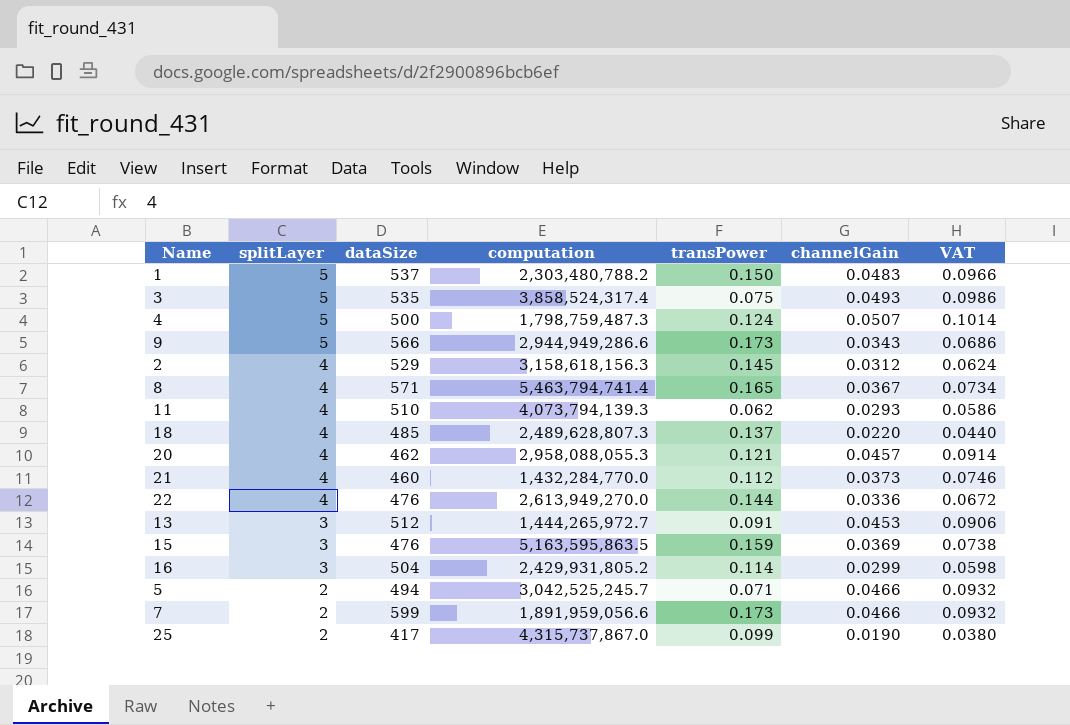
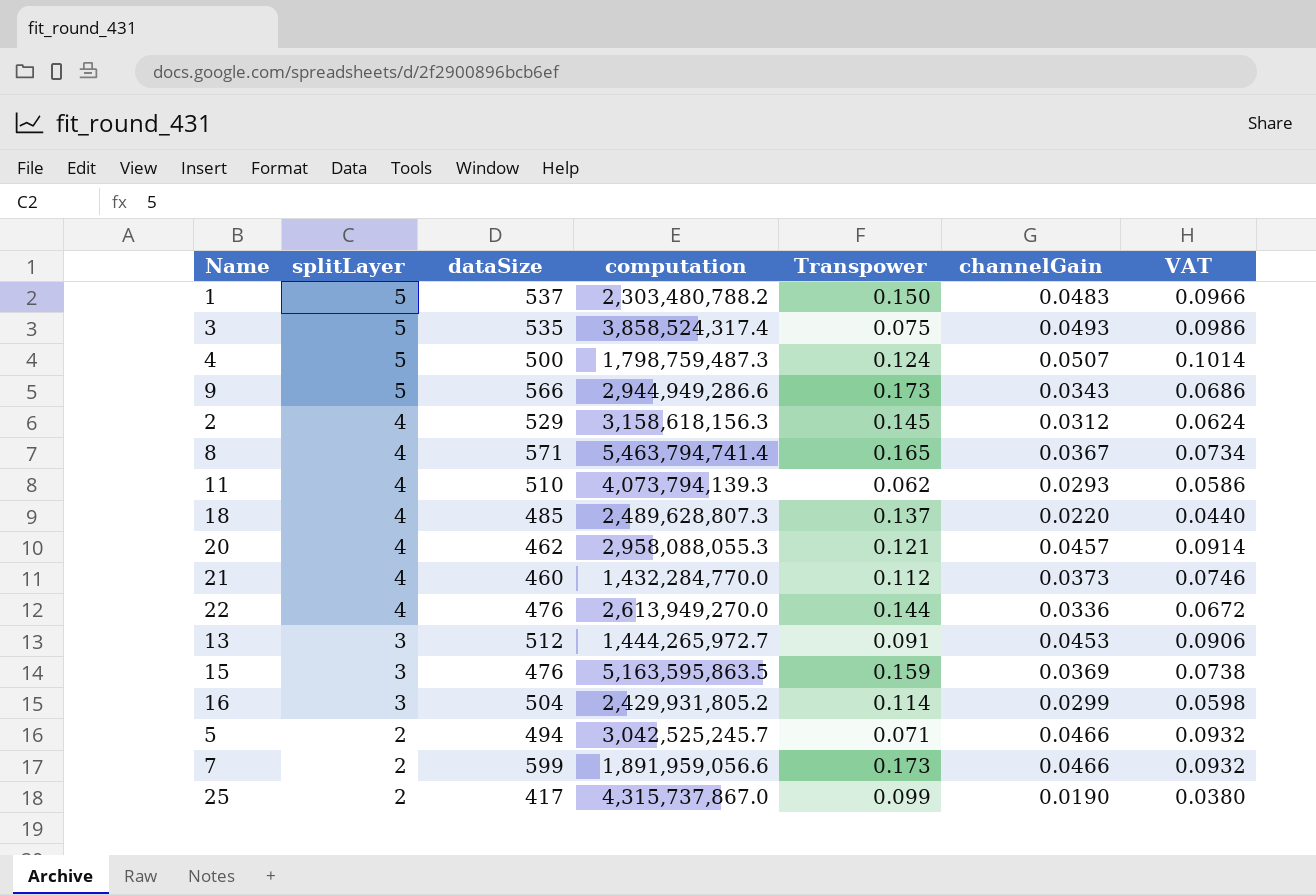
column name: transPower -> Transpower

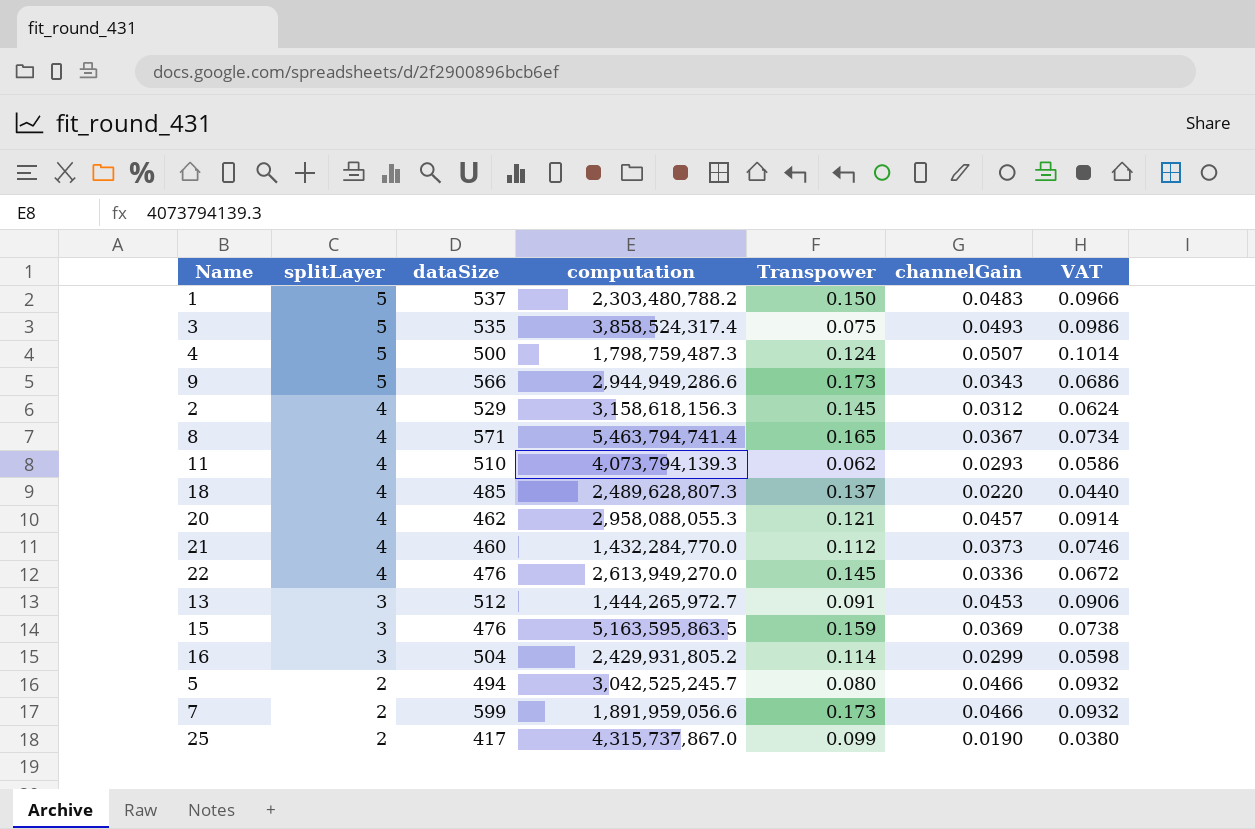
22 | Transpower: 0.144 -> 0.145
5 | Transpower: 0.071 -> 0.080

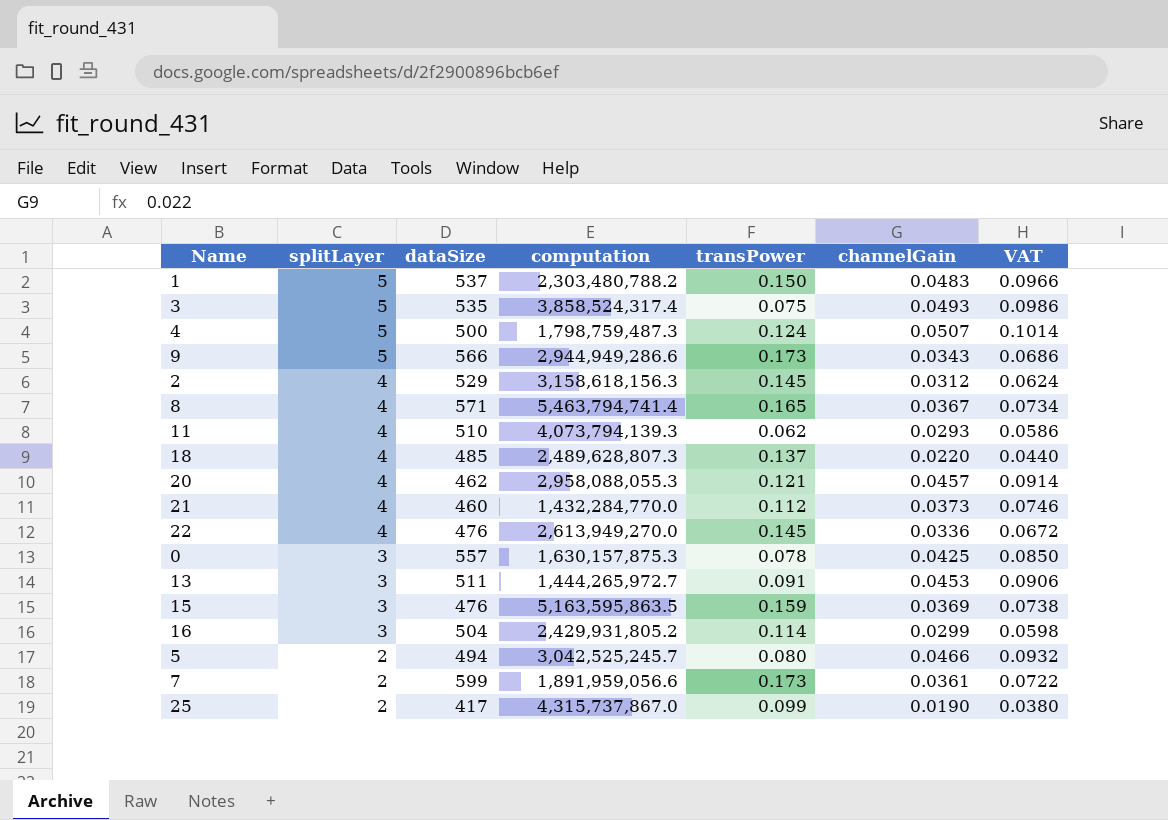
column name: Transpower -> transPower
row 0: none -> 3 | 557 | 1,630,157,875.3 | 0.078 | 0.0425 | 0.0850
13 | dataSize: 512 -> 511
7 | channelGain: 0.0466 -> 0.0361
7 | VAT: 0.0932 -> 0.0722

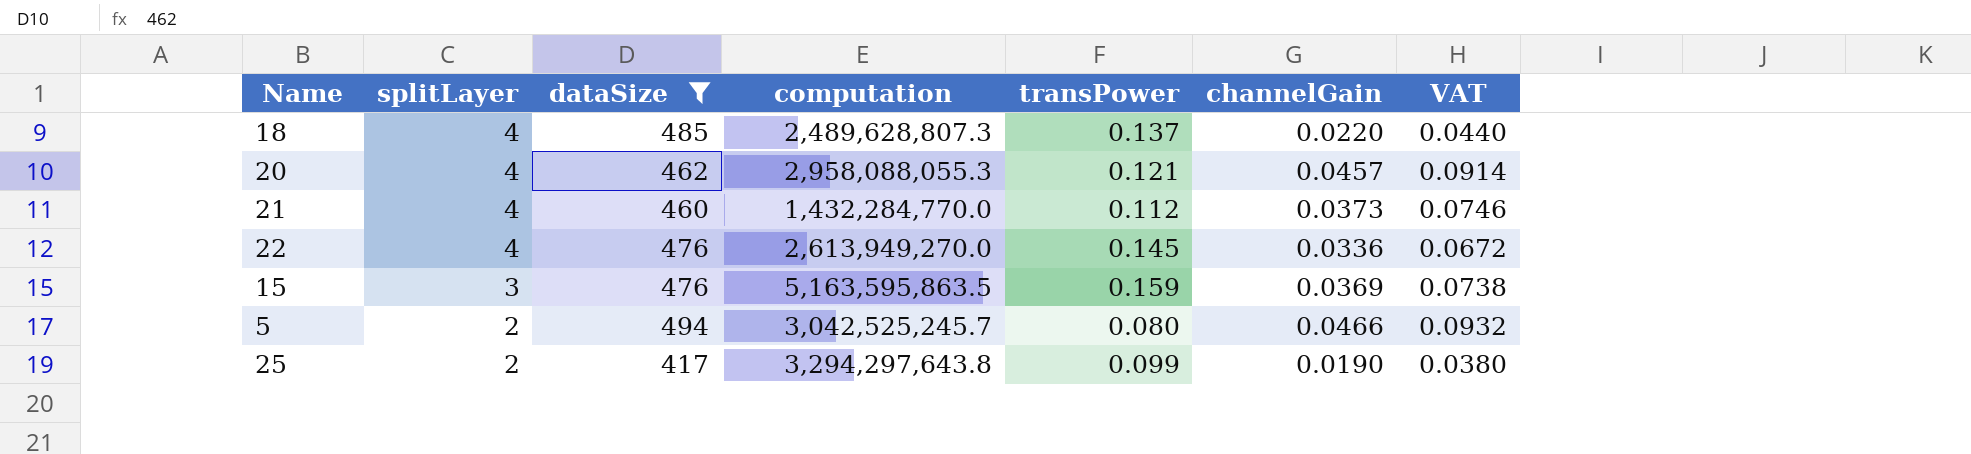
filter: none -> dataSize <= 494
25 | computation: 4,315,737,867.0 -> 3,294,297,643.8

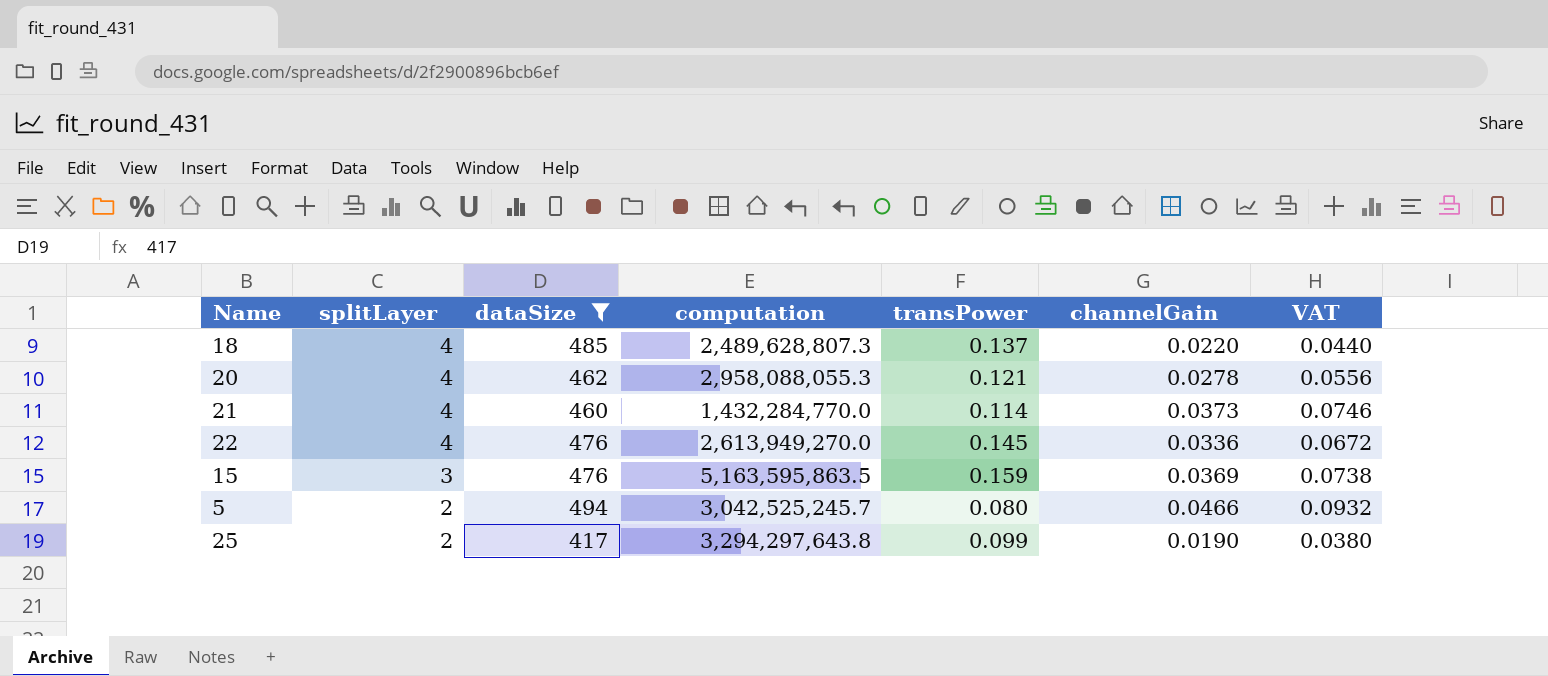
20 | channelGain: 0.0457 -> 0.0278
20 | VAT: 0.0914 -> 0.0556
21 | transPower: 0.112 -> 0.114

